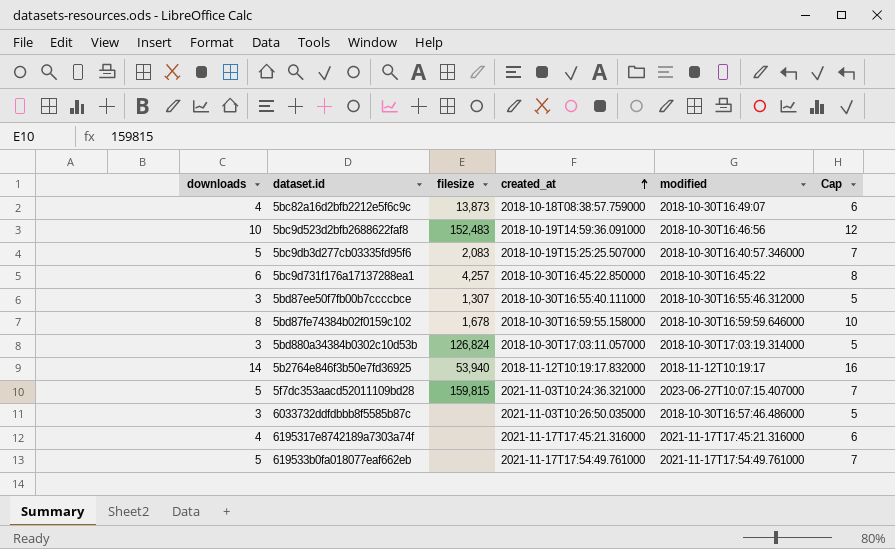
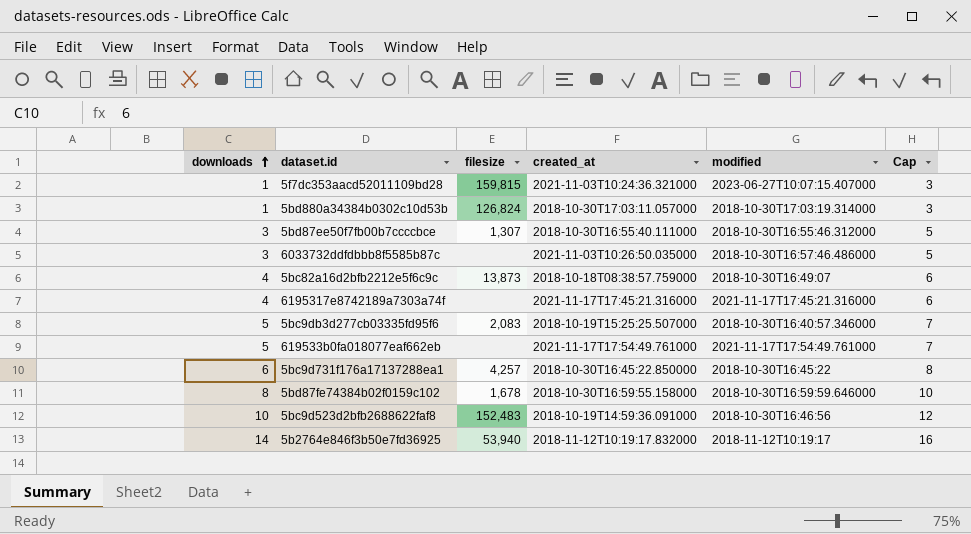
row order: created_at ascending -> downloads ascending
5f7dc353aacd52011109bd28 | downloads: 5 -> 1
5f7dc353aacd52011109bd28 | Cap: 7 -> 3
5bd880a34384b0302c10d53b | downloads: 3 -> 1
5bd880a34384b0302c10d53b | Cap: 5 -> 3

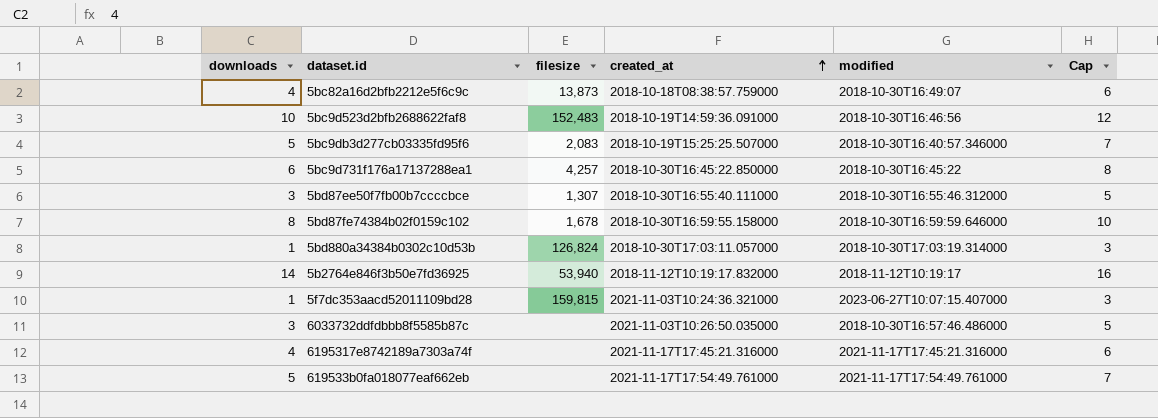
row order: downloads ascending -> created_at ascending

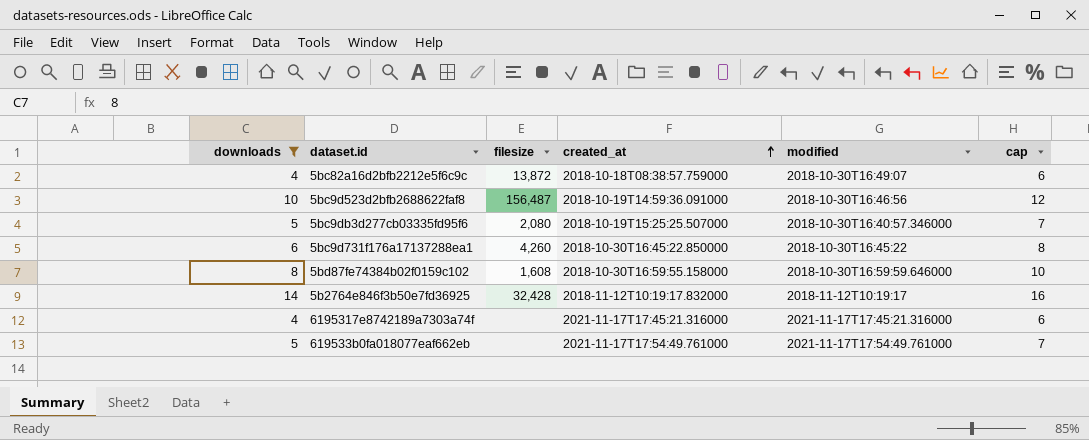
filter: none -> downloads >= 4
column name: Cap -> cap
5bc82a16d2bfb2212e5f6c9c | filesize: 13,873 -> 13,872
5bc9d523d2bfb2688622faf8 | filesize: 152,483 -> 156,487
5bc9db3d277cb03335fd95f6 | filesize: 2,083 -> 2,080
5bc9d731f176a17137288ea1 | filesize: 4,257 -> 4,260
5bd87fe74384b02f0159c102 | filesize: 1,678 -> 1,608
5b2764e846f3b50e7fd36925 | filesize: 53,940 -> 32,428

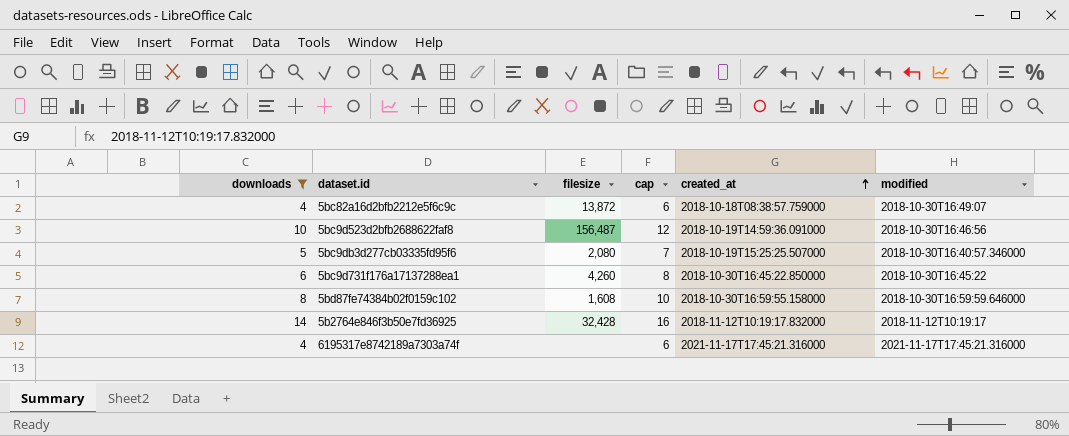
column cap | position: 6 -> 4
row 619533b0fa018077eaf662eb: 5 | none | 2021-11-17T17:54:49.761000 | 2021-11-17T17:54:49.761000 | 7 -> none

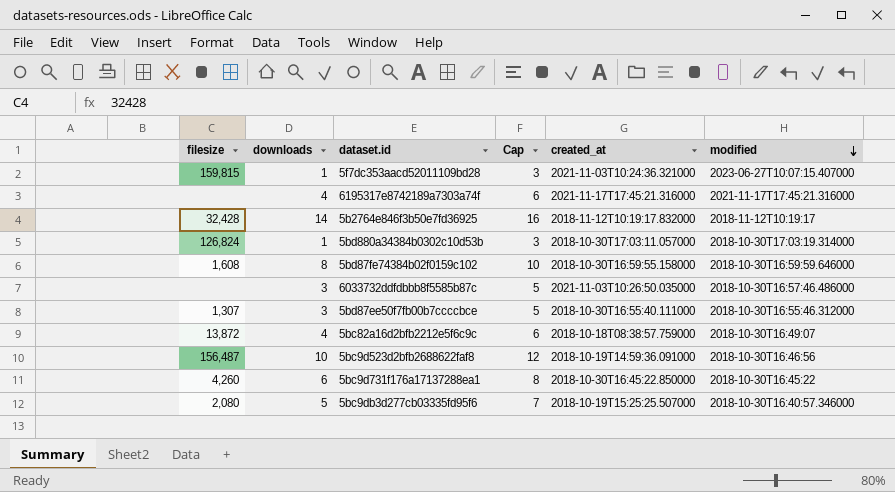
filter: downloads >= 4 -> none
row order: created_at ascending -> modified descending
column filesize | position: 3 -> 1
column name: cap -> Cap

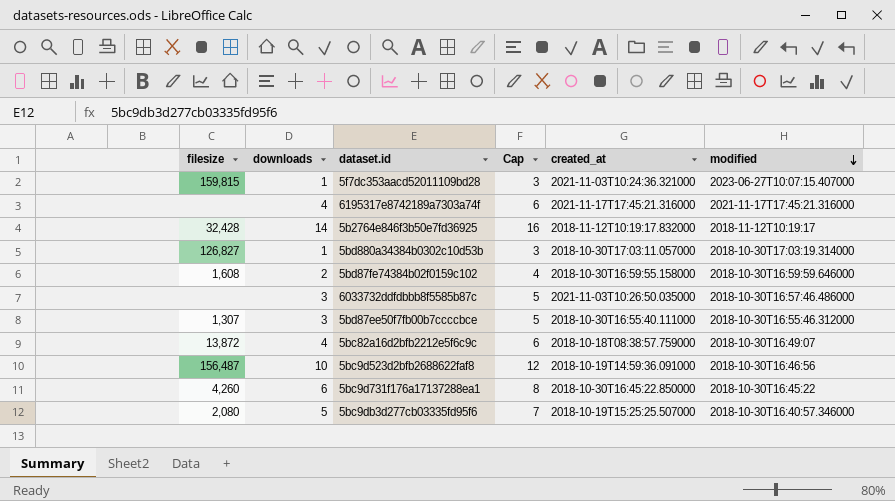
5bd880a34384b0302c10d53b | filesize: 126,824 -> 126,827
5bd87fe74384b02f0159c102 | downloads: 8 -> 2
5bd87fe74384b02f0159c102 | Cap: 10 -> 4

